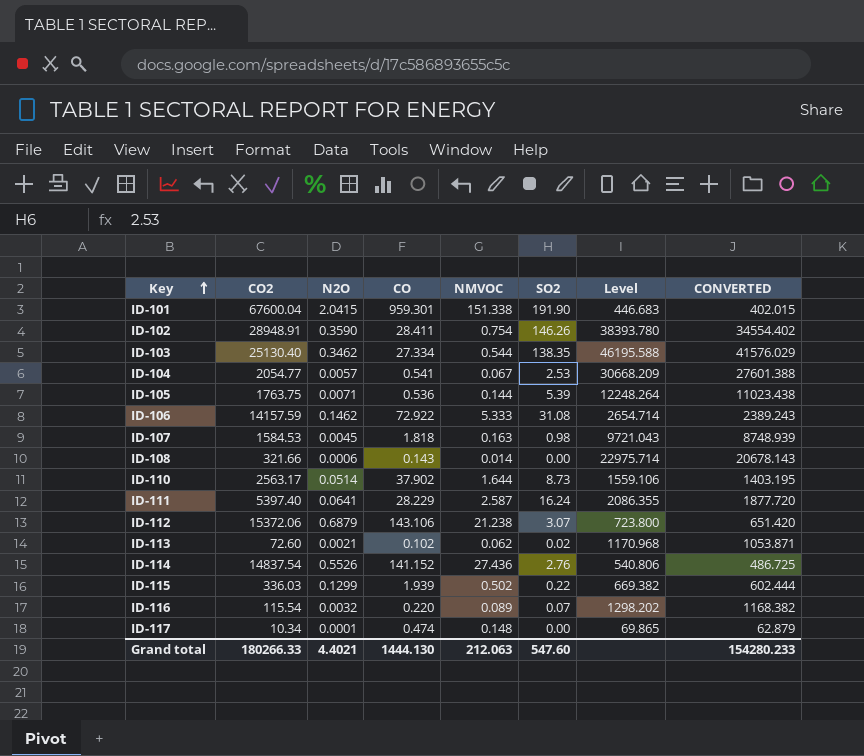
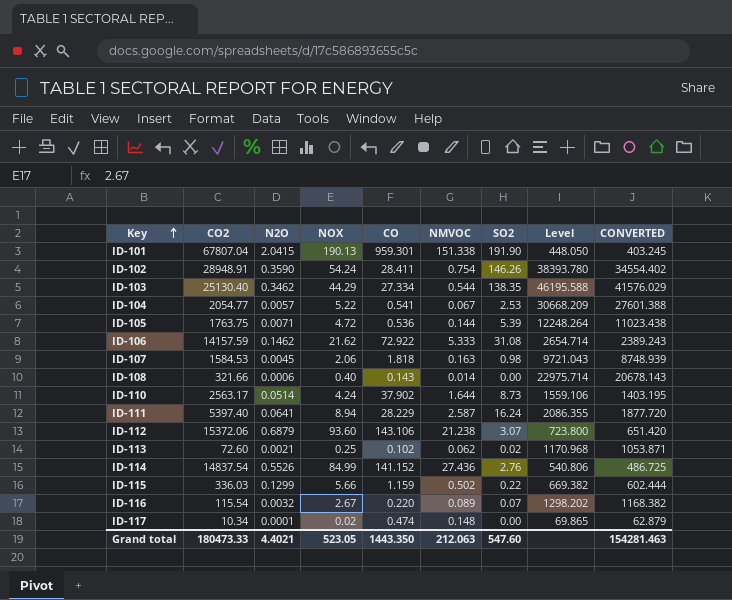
column NOX | position: none -> 4
ID-101 | CO2: 67600.04 -> 67807.04
ID-101 | Level: 446.683 -> 448.050
ID-101 | CONVERTED: 402.015 -> 403.245
ID-115 | CO: 1.939 -> 1.159
Grand total | CO2: 180266.33 -> 180473.33
Grand total | CO: 1444.130 -> 1443.350
Grand total | CONVERTED: 154280.233 -> 154281.463

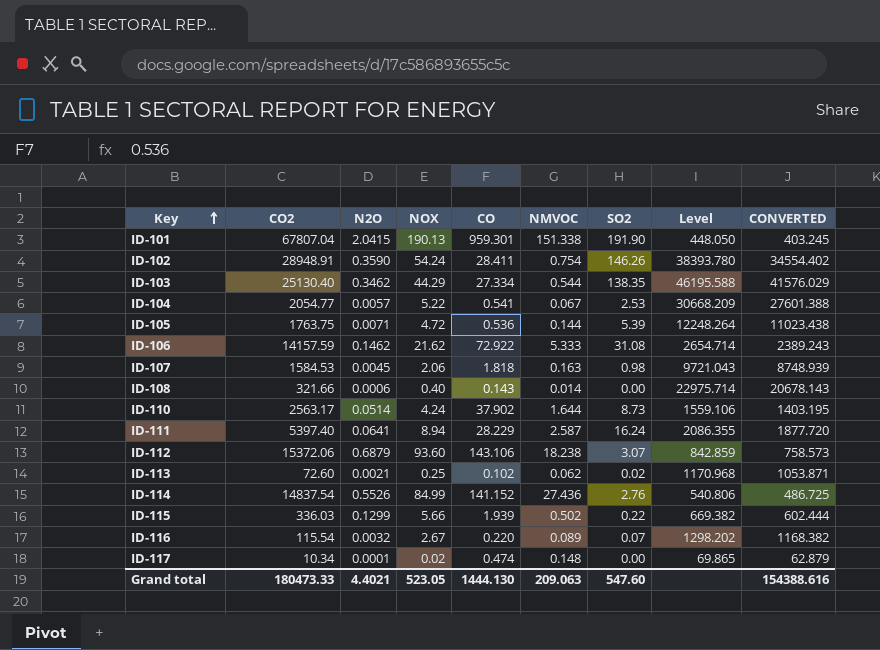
ID-112 | NMVOC: 21.238 -> 18.238
ID-112 | Level: 723.800 -> 842.859
ID-112 | CONVERTED: 651.420 -> 758.573
ID-115 | CO: 1.159 -> 1.939
Grand total | CO: 1443.350 -> 1444.130
Grand total | NMVOC: 212.063 -> 209.063
Grand total | CONVERTED: 154281.463 -> 154388.616

